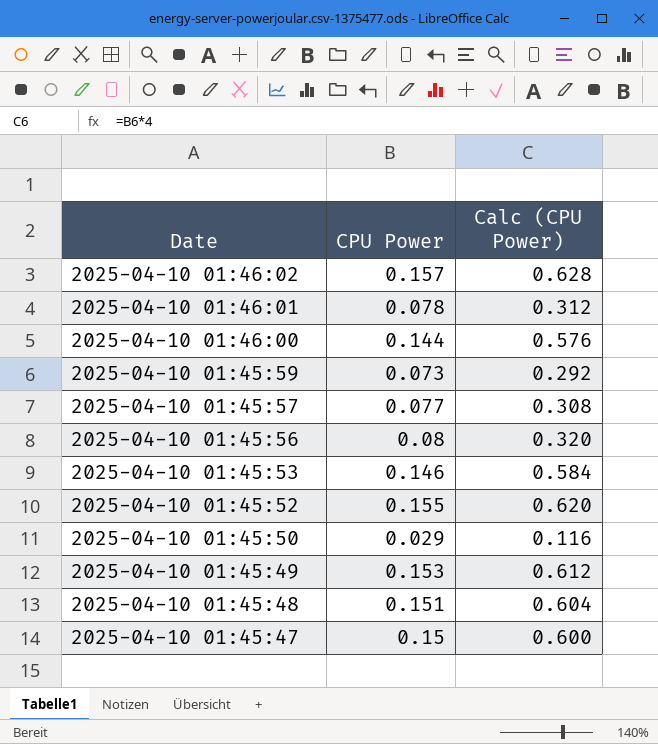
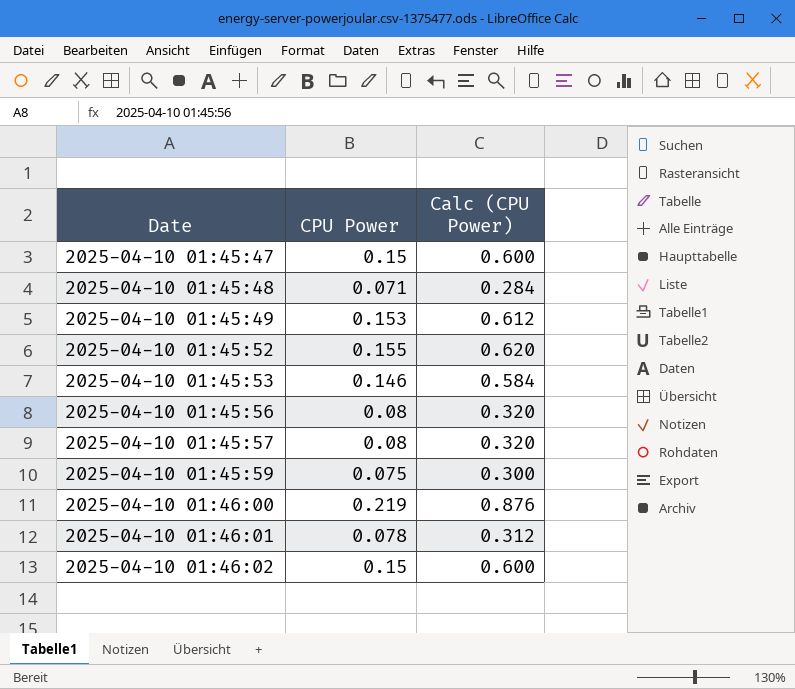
row order: Date descending -> Date ascending
row 2025-04-10 01:45:50: 0.029 | 0.116 -> none
2025-04-10 01:45:48 | CPU Power: 0.151 -> 0.071
2025-04-10 01:45:48 | Calc (CPU Power): 0.604 -> 0.284
2025-04-10 01:45:57 | CPU Power: 0.077 -> 0.08
2025-04-10 01:45:57 | Calc (CPU Power): 0.308 -> 0.320
2025-04-10 01:45:59 | CPU Power: 0.073 -> 0.075
2025-04-10 01:45:59 | Calc (CPU Power): 0.292 -> 0.300
2025-04-10 01:46:00 | CPU Power: 0.144 -> 0.219
2025-04-10 01:46:00 | Calc (CPU Power): 0.576 -> 0.876
2025-04-10 01:46:02 | CPU Power: 0.157 -> 0.15
2025-04-10 01:46:02 | Calc (CPU Power): 0.628 -> 0.600

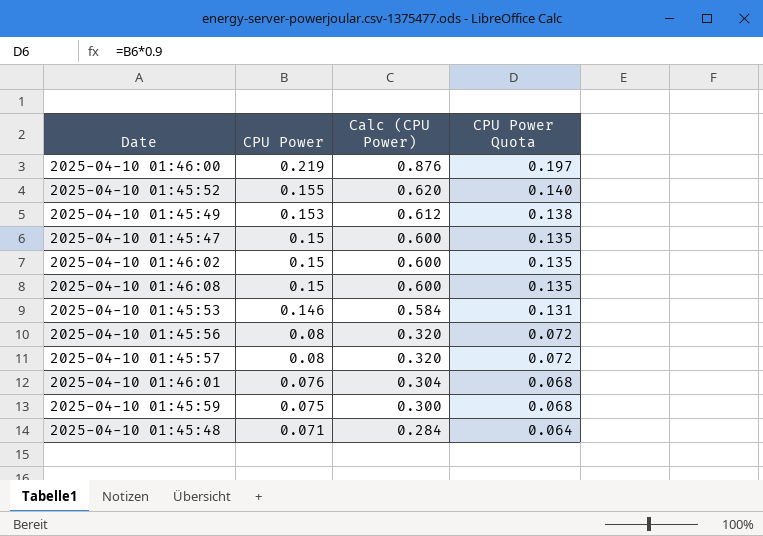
row order: Date ascending -> CPU Power descending
column CPU Power Quota | formula: none -> [CPU Power] * 0.9
row 2025-04-10 01:46:08: none -> 0.15 | 0.600 | 0.135
2025-04-10 01:46:01 | CPU Power: 0.078 -> 0.076
2025-04-10 01:46:01 | Calc (CPU Power): 0.312 -> 0.304

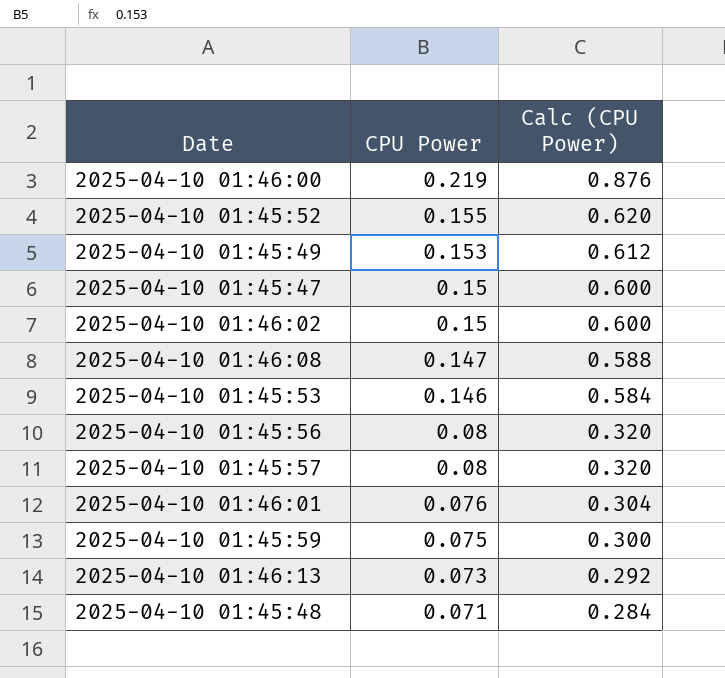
column CPU Power Quota | formula: [CPU Power] * 0.9 -> none
2025-04-10 01:46:08 | CPU Power: 0.15 -> 0.147
2025-04-10 01:46:08 | Calc (CPU Power): 0.600 -> 0.588
row 2025-04-10 01:46:13: none -> 0.073 | 0.292

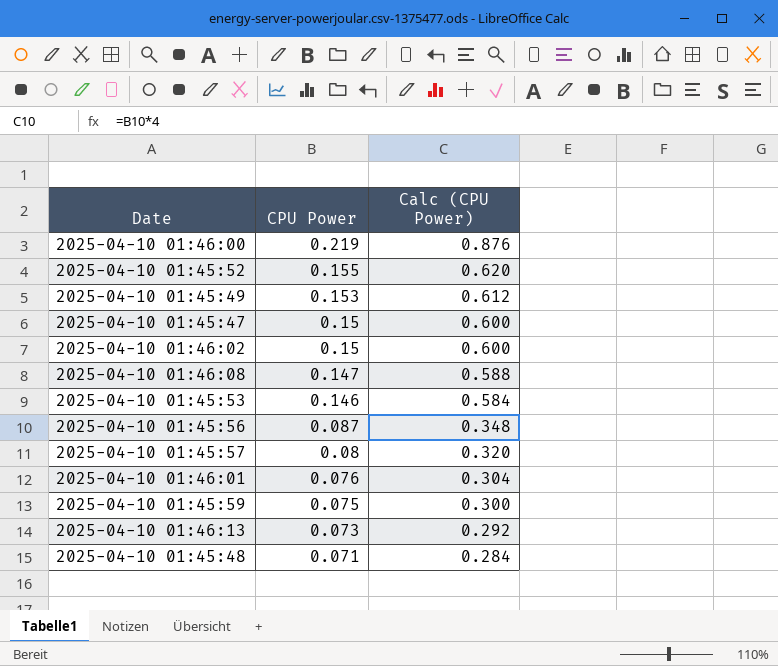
2025-04-10 01:45:56 | CPU Power: 0.08 -> 0.087
2025-04-10 01:45:56 | Calc (CPU Power): 0.320 -> 0.348

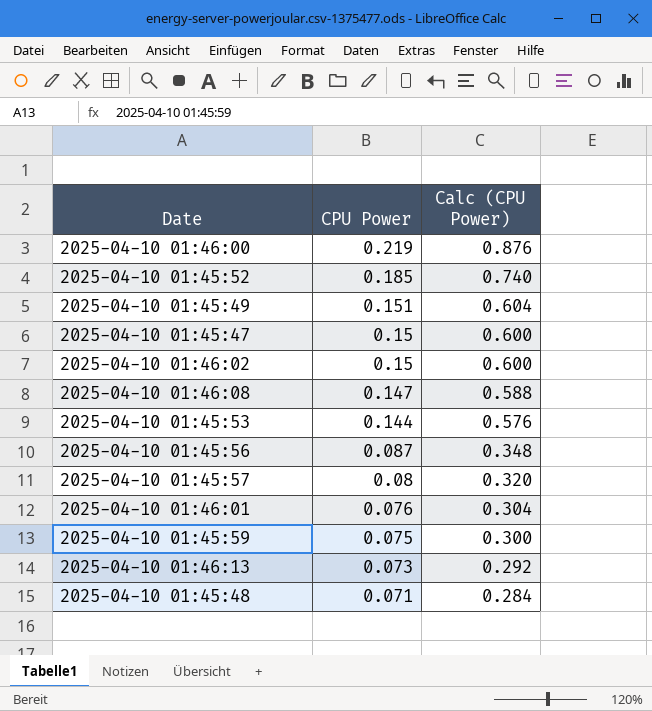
2025-04-10 01:45:52 | CPU Power: 0.155 -> 0.185
2025-04-10 01:45:52 | Calc (CPU Power): 0.620 -> 0.740
2025-04-10 01:45:49 | CPU Power: 0.153 -> 0.151
2025-04-10 01:45:49 | Calc (CPU Power): 0.612 -> 0.604
2025-04-10 01:45:53 | CPU Power: 0.146 -> 0.144
2025-04-10 01:45:53 | Calc (CPU Power): 0.584 -> 0.576

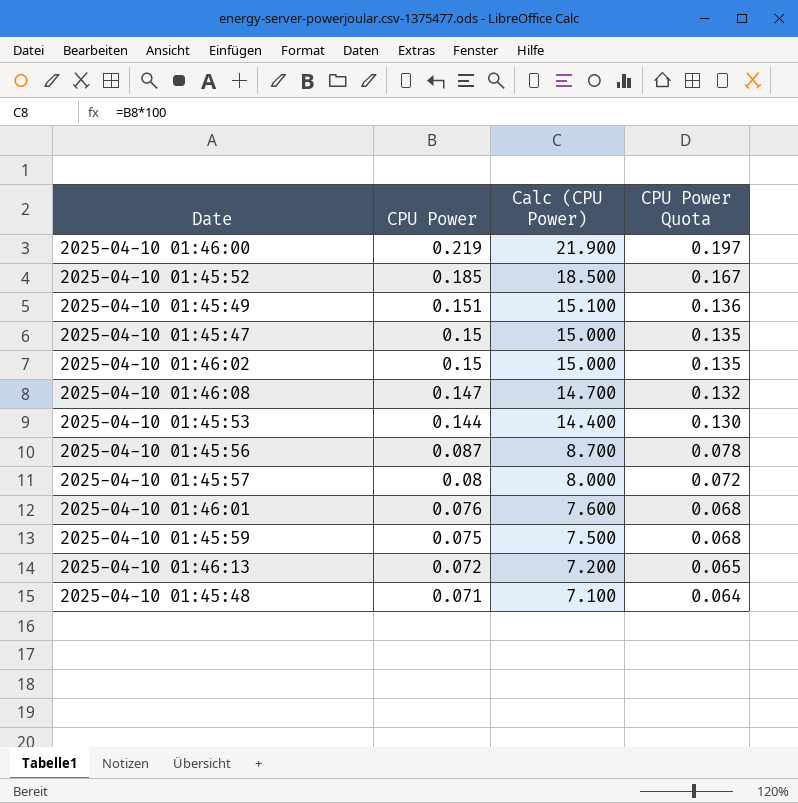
column Calc (CPU Power) | formula: [CPU Power] * 4 -> [CPU Power] * 100
column CPU Power Quota | formula: none -> [CPU Power] * 0.9
2025-04-10 01:46:13 | CPU Power: 0.073 -> 0.072

